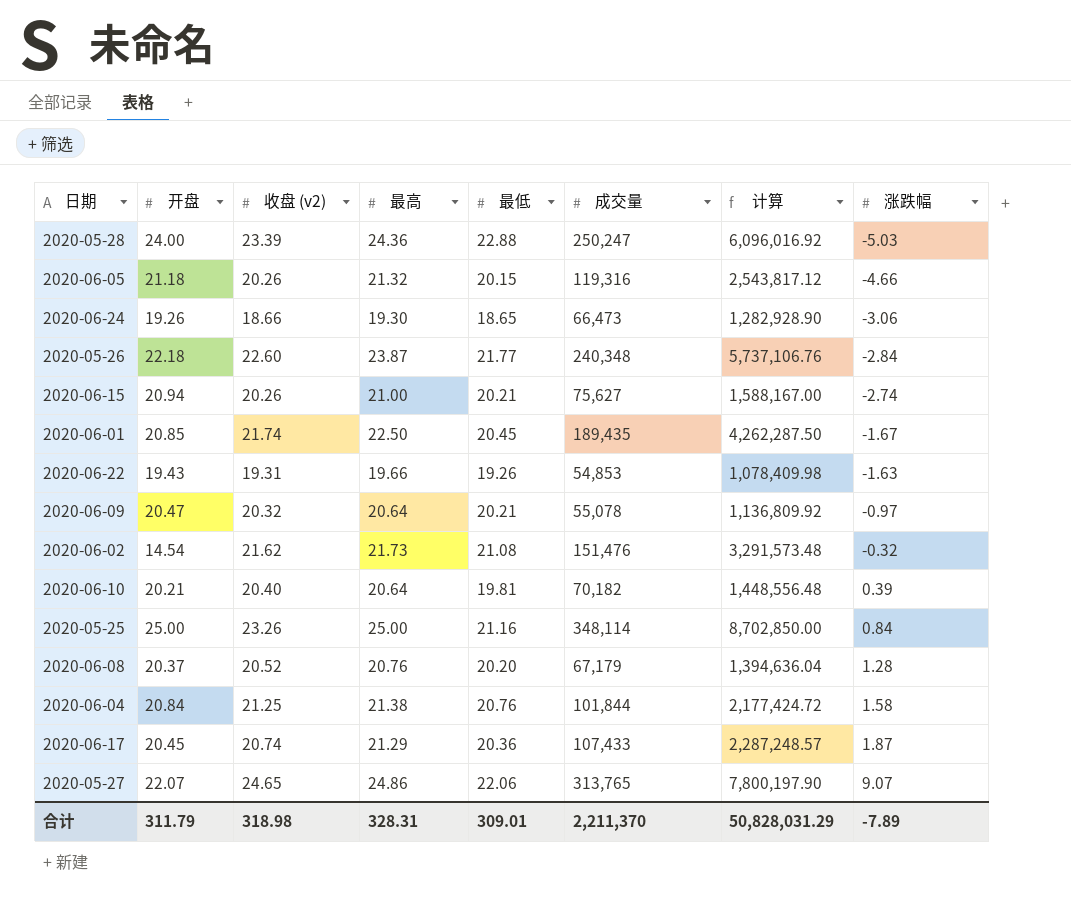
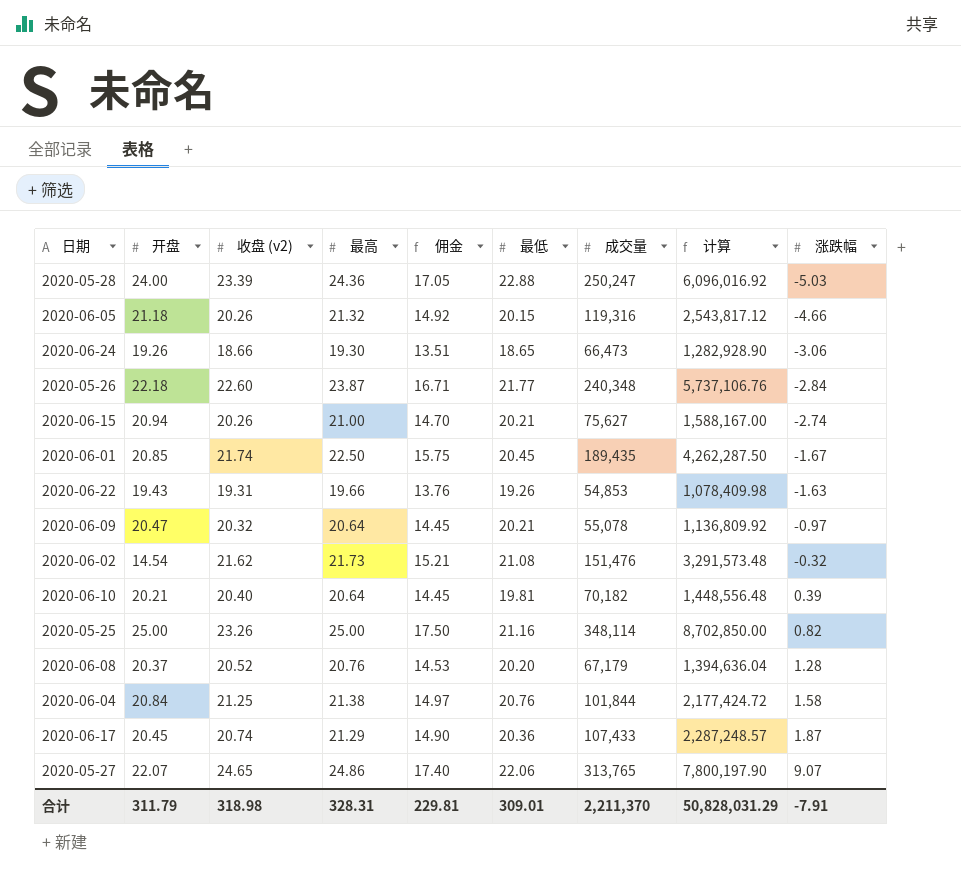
column 佣金 | formula: none -> [最高] * 0.7
2020-05-25 | 涨跌幅: 0.84 -> 0.82
合计 | 涨跌幅: -7.89 -> -7.91

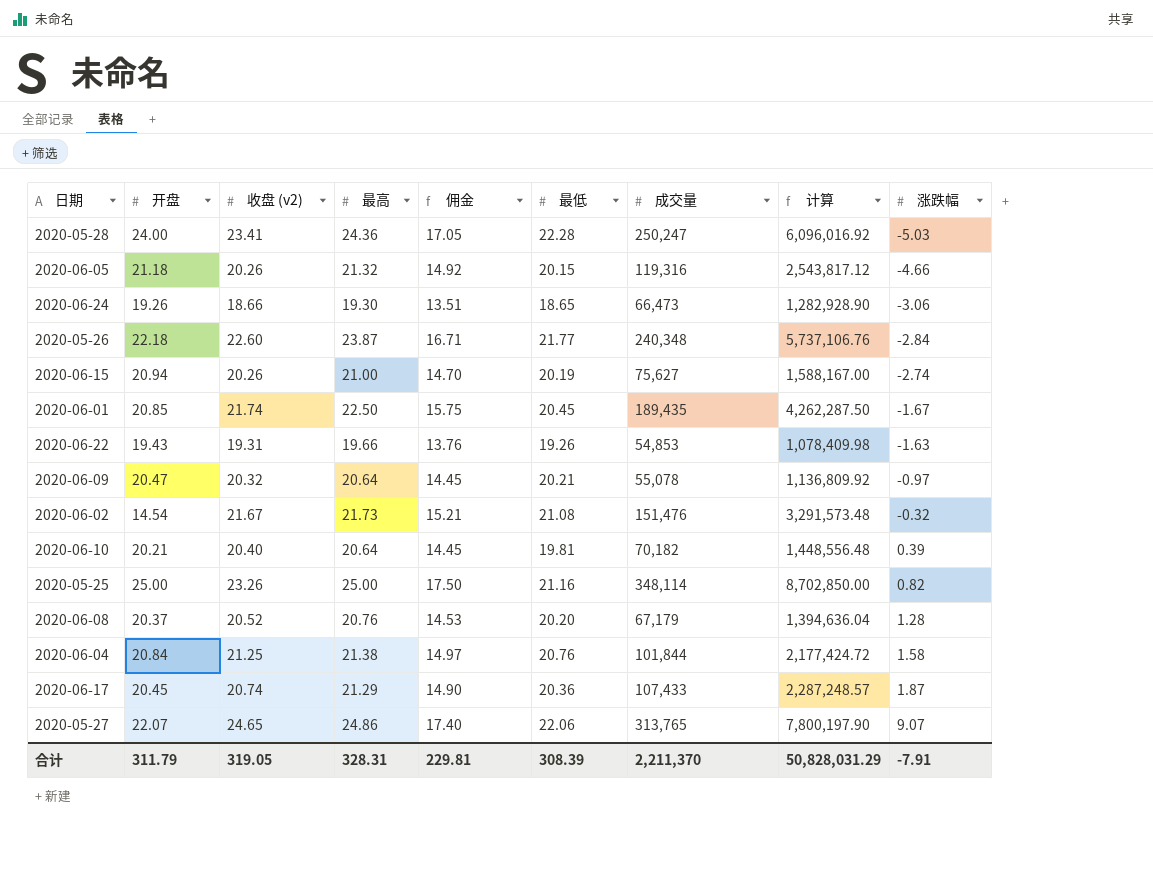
2020-05-28 | 收盘 (v2): 23.39 -> 23.41
2020-05-28 | 最低: 22.88 -> 22.28
2020-06-15 | 最低: 20.21 -> 20.19
2020-06-02 | 收盘 (v2): 21.62 -> 21.67
合计 | 收盘 (v2): 318.98 -> 319.05
合计 | 最低: 309.01 -> 308.39

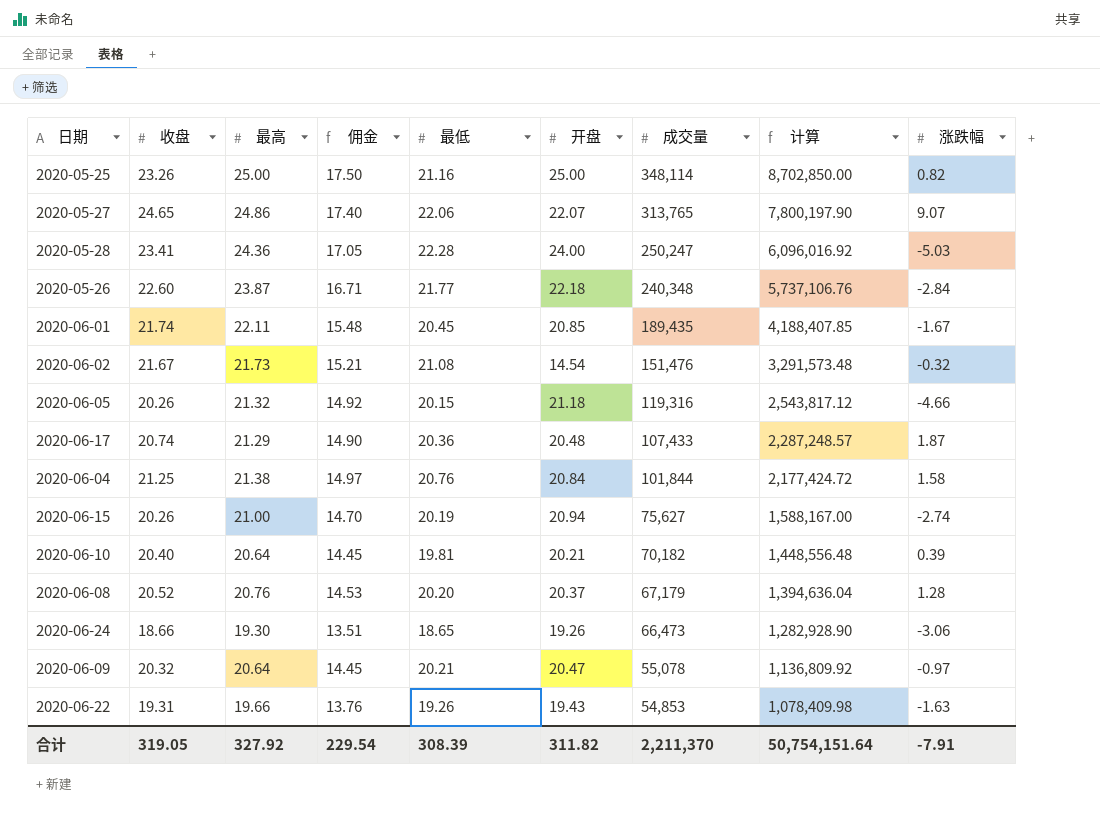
row order: 涨跌幅 ascending -> 成交量 descending
column name: 收盘 (v2) -> 收盘
column 开盘 | position: 2 -> 6
2020-06-01 | 最高: 22.50 -> 22.11
2020-06-01 | 佣金: 15.75 -> 15.48
2020-06-01 | 计算: 4,262,287.50 -> 4,188,407.85
2020-06-17 | 开盘: 20.45 -> 20.48
合计 | 最高: 328.31 -> 327.92
合计 | 佣金: 229.81 -> 229.54
合计 | 开盘: 311.79 -> 311.82
合计 | 计算: 50,828,031.29 -> 50,754,151.64

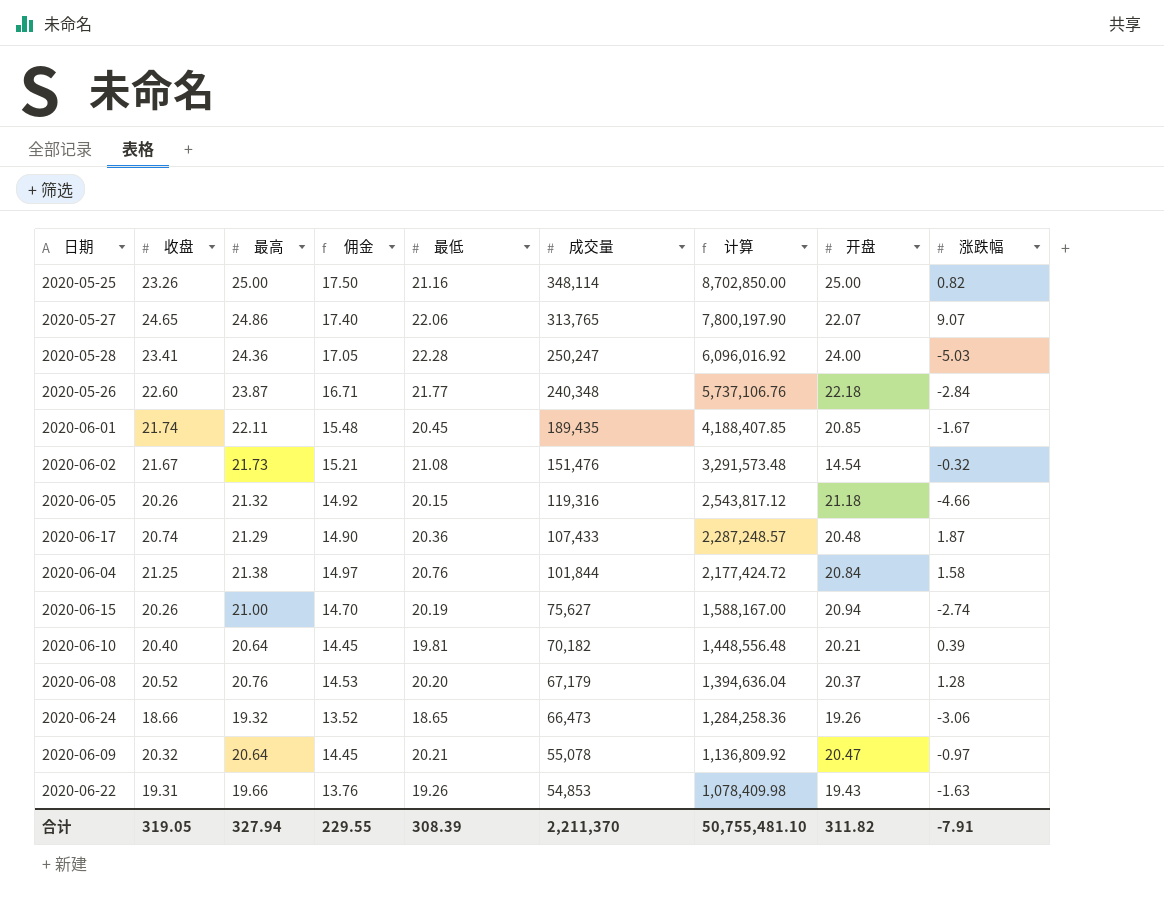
column 开盘 | position: 6 -> 8
2020-06-24 | 最高: 19.30 -> 19.32
2020-06-24 | 佣金: 13.51 -> 13.52
2020-06-24 | 计算: 1,282,928.90 -> 1,284,258.36
合计 | 最高: 327.92 -> 327.94
合计 | 佣金: 229.54 -> 229.55
合计 | 计算: 50,754,151.64 -> 50,755,481.10

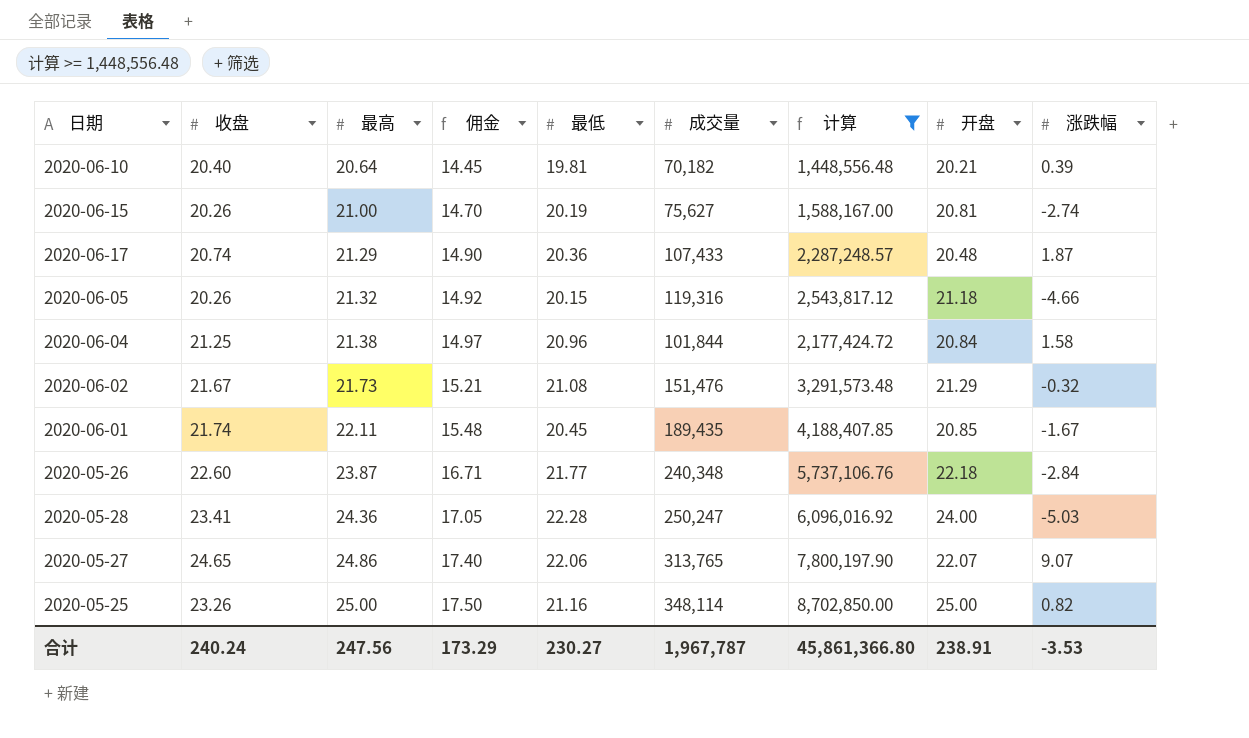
filter: none -> 计算 >= 1,448,556.48
row order: 成交量 descending -> 最高 ascending
2020-06-15 | 开盘: 20.94 -> 20.81
2020-06-04 | 最低: 20.76 -> 20.96
2020-06-02 | 开盘: 14.54 -> 21.29
合计 | 收盘: 319.05 -> 240.24
合计 | 最高: 327.94 -> 247.56
合计 | 佣金: 229.55 -> 173.29
合计 | 最低: 308.39 -> 230.27
合计 | 成交量: 2,211,370 -> 1,967,787
合计 | 计算: 50,755,481.10 -> 45,861,366.80
合计 | 开盘: 311.82 -> 238.91
合计 | 涨跌幅: -7.91 -> -3.53

